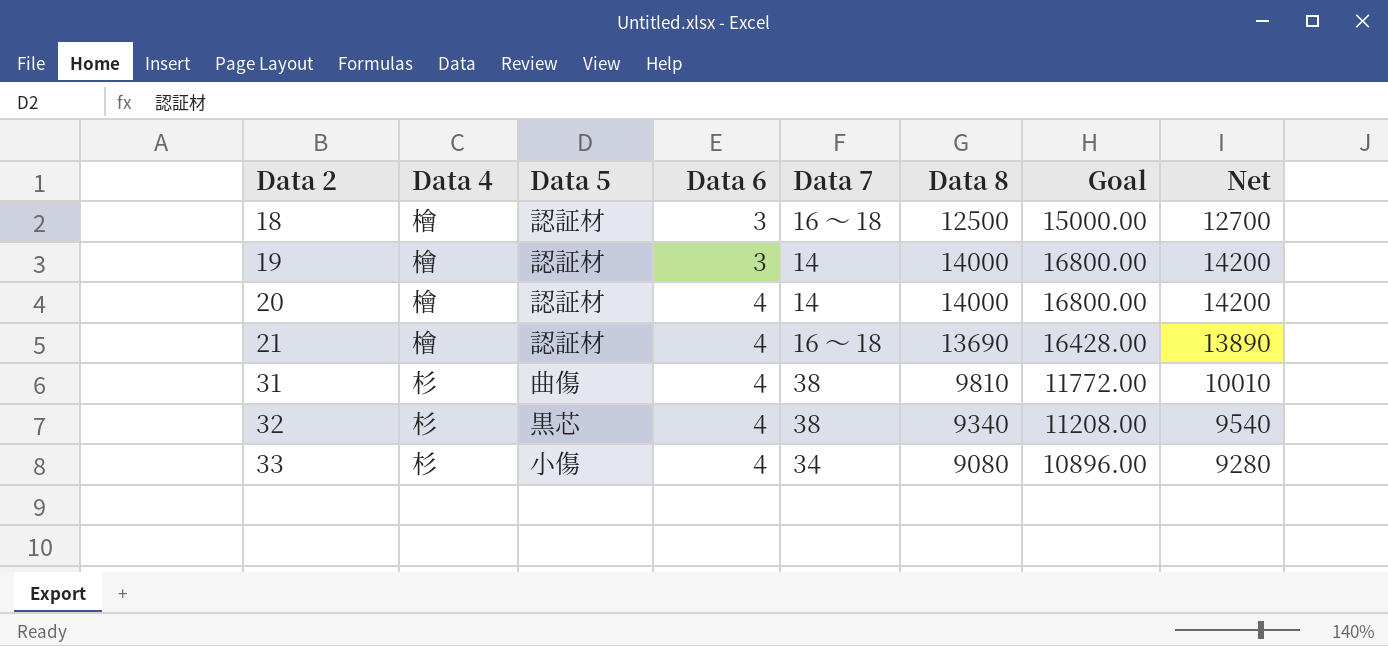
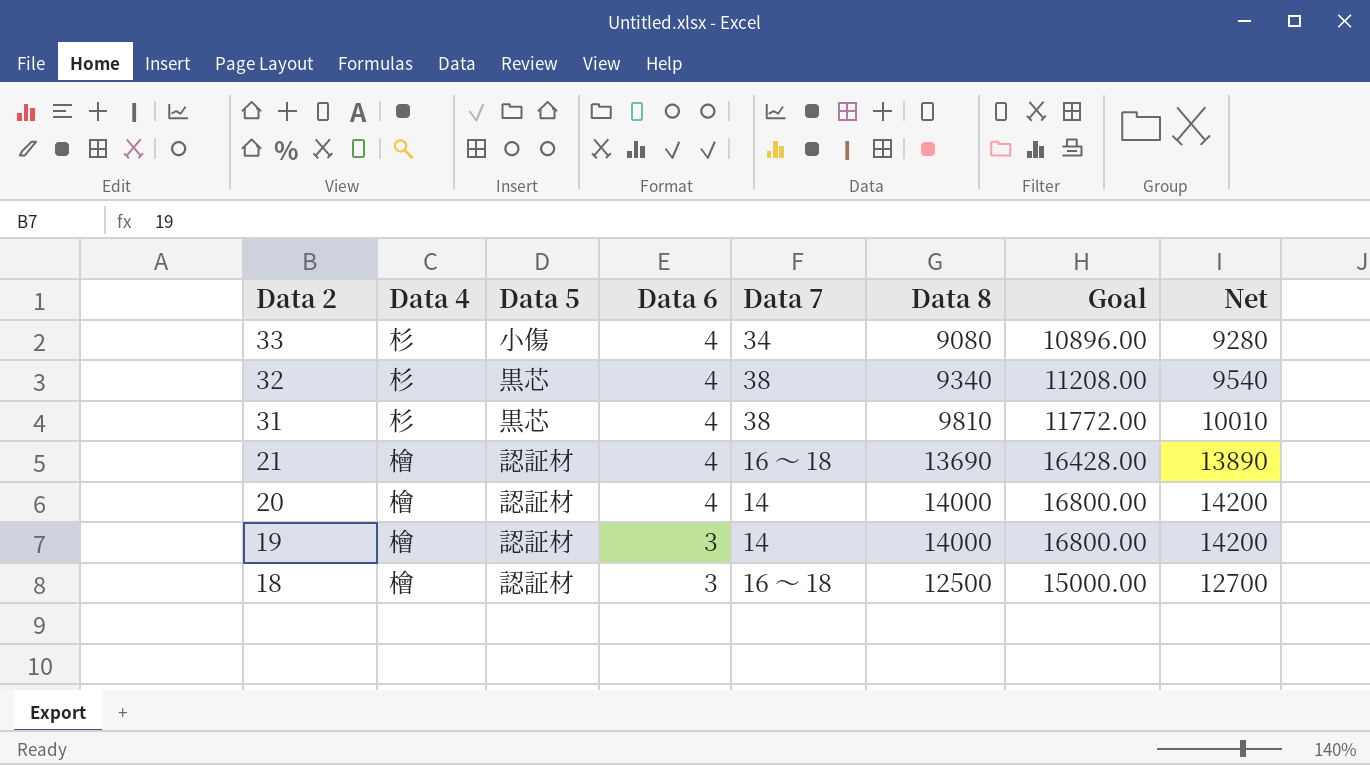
row order: Data 2 ascending -> Data 2 descending
31 | Data 5: 曲傷 -> 黒芯

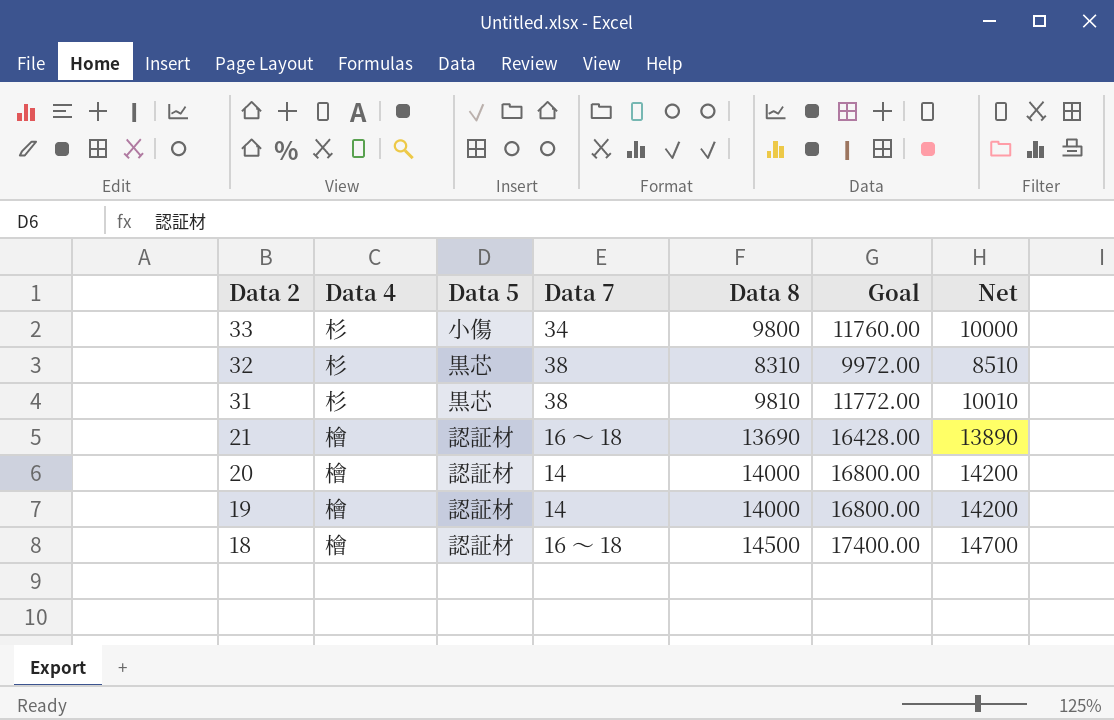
column Data 6 | position: 4 -> none
33 | Data 8: 9080 -> 9800
33 | Goal: 10896.00 -> 11760.00
33 | Net: 9280 -> 10000
32 | Data 8: 9340 -> 8310
32 | Goal: 11208.00 -> 9972.00
32 | Net: 9540 -> 8510
18 | Data 8: 12500 -> 14500
18 | Goal: 15000.00 -> 17400.00
18 | Net: 12700 -> 14700

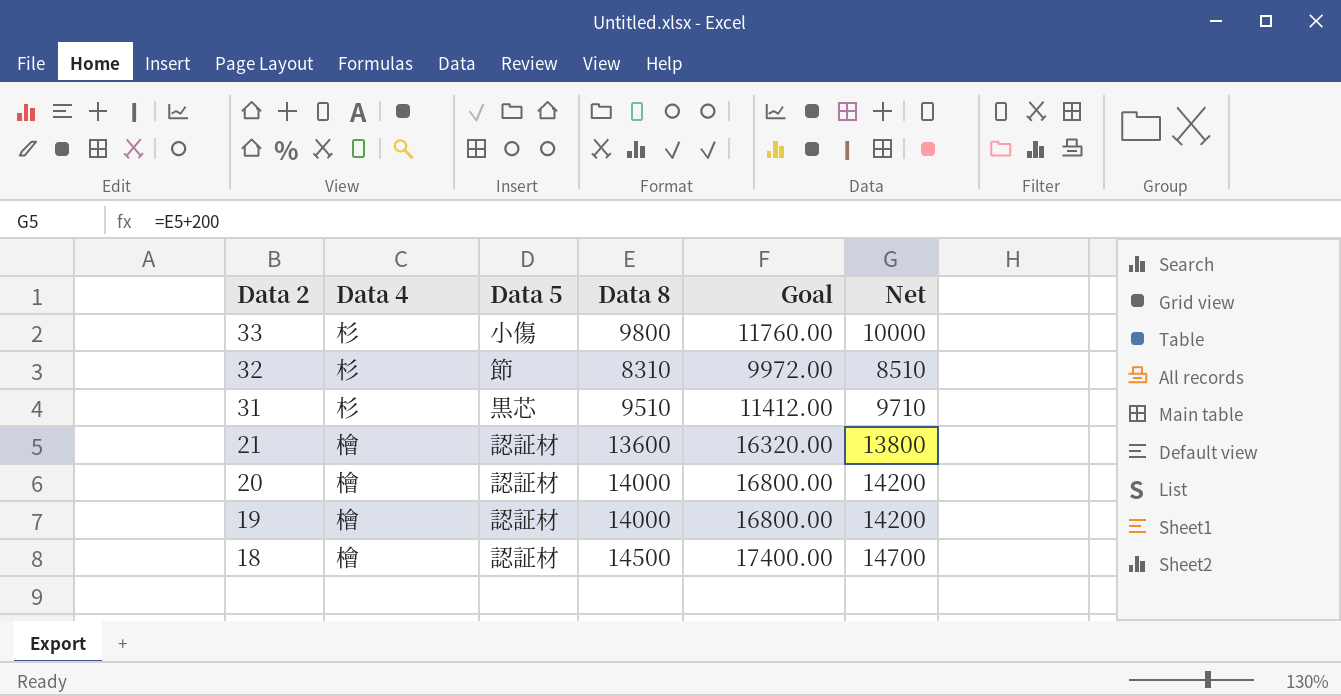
column Data 7 | position: 4 -> none
32 | Data 5: 黒芯 -> 節
31 | Data 8: 9810 -> 9510
31 | Goal: 11772.00 -> 11412.00
31 | Net: 10010 -> 9710
21 | Data 8: 13690 -> 13600
21 | Goal: 16428.00 -> 16320.00
21 | Net: 13890 -> 13800

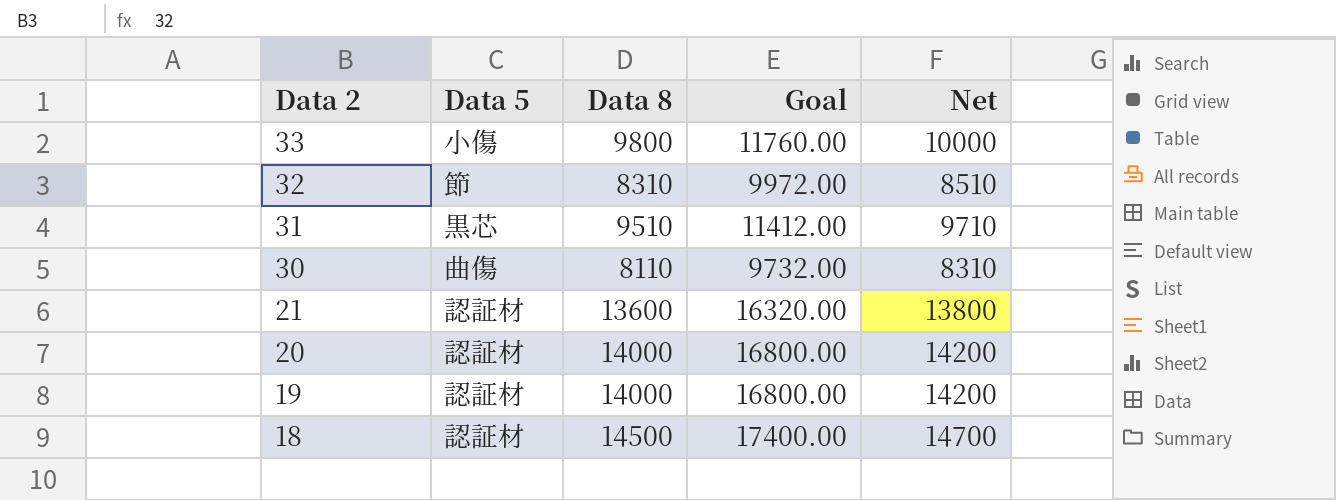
column Data 4 | position: 2 -> none
row 30: none -> 曲傷 | 8110 | 9732.00 | 8310

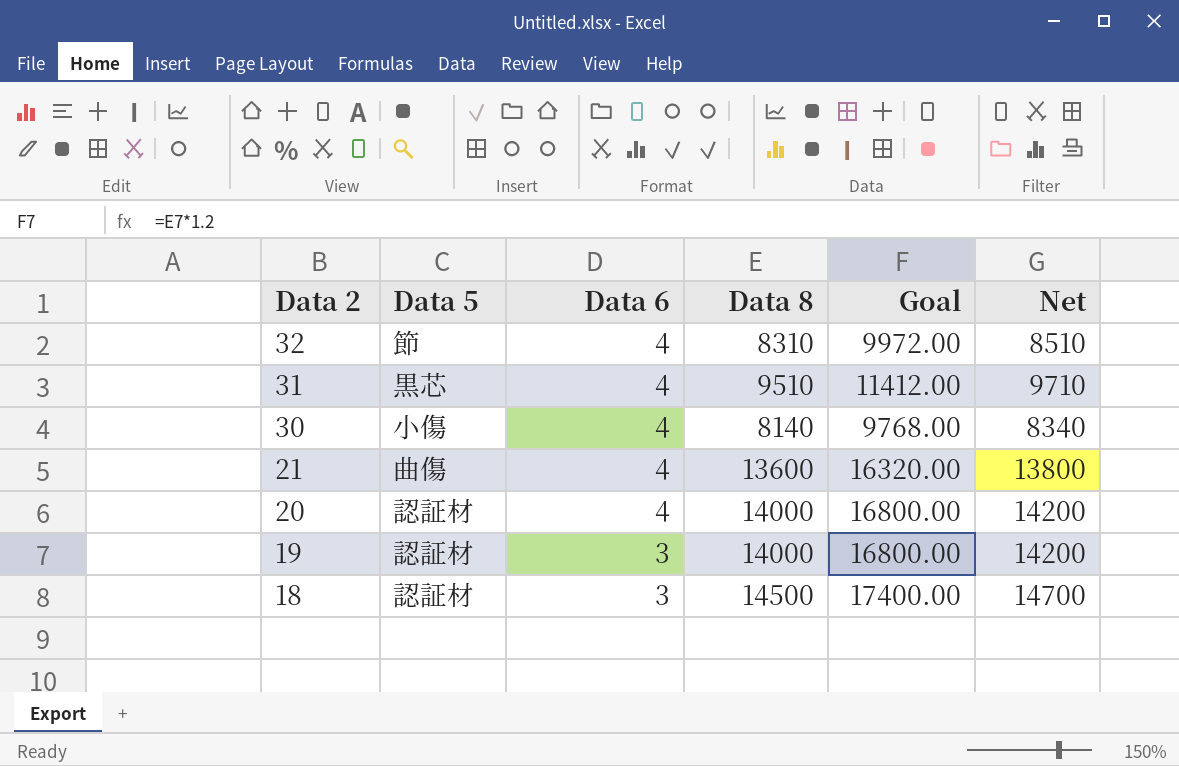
column Data 6 | position: none -> 3
row 33: 小傷 | 9800 | 11760.00 | 10000 -> none
30 | Data 5: 曲傷 -> 小傷
30 | Data 8: 8110 -> 8140
30 | Goal: 9732.00 -> 9768.00
30 | Net: 8310 -> 8340
21 | Data 5: 認証材 -> 曲傷

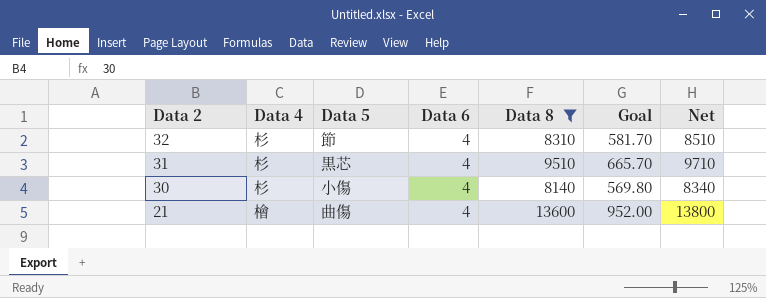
filter: none -> Data 8 <= 13600
column Data 4 | position: none -> 2
column Goal | formula: [Data 8] * 1.2 -> [Data 8] * 0.07

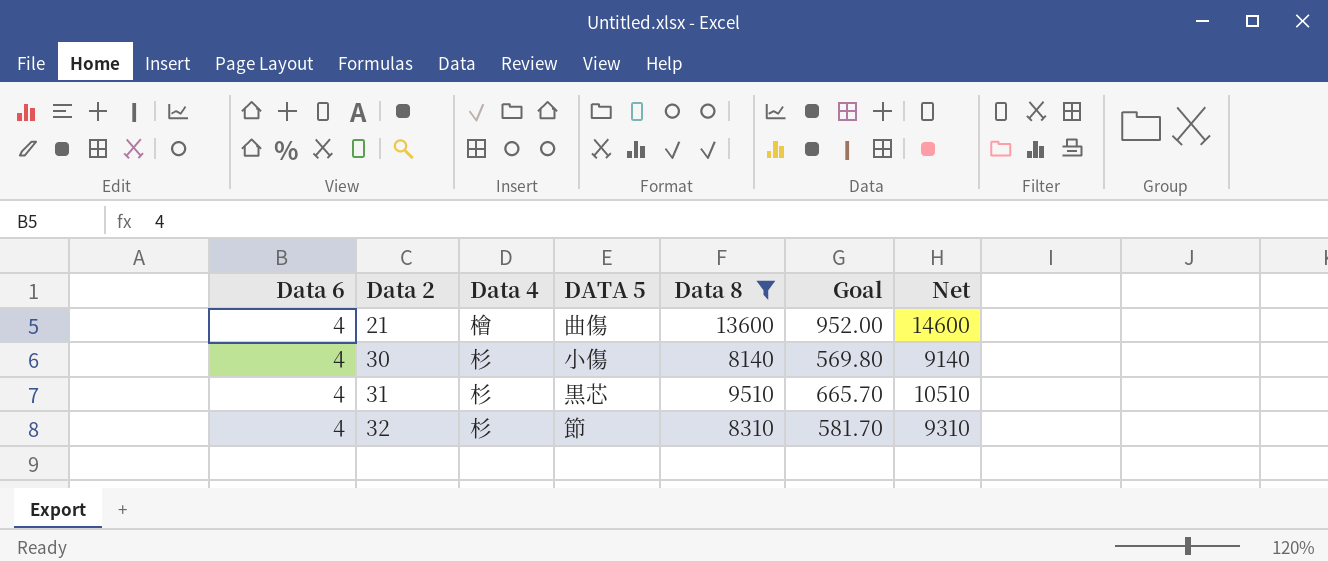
row order: Data 2 descending -> Data 2 ascending
column Data 6 | position: 4 -> 1
column name: Data 5 -> DATA 5
column Net | formula: [Data 8] + 200 -> [Data 8] + 1000

